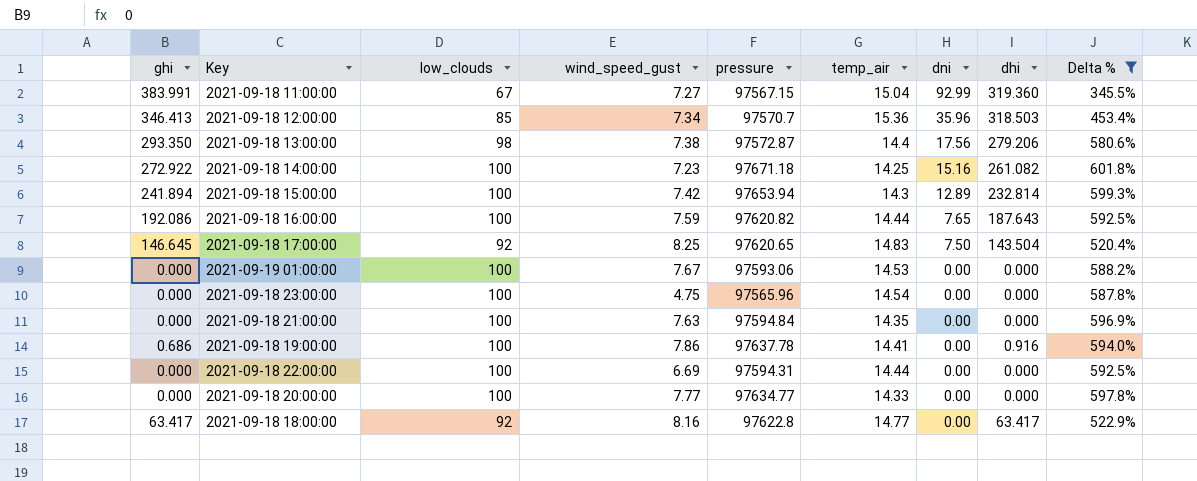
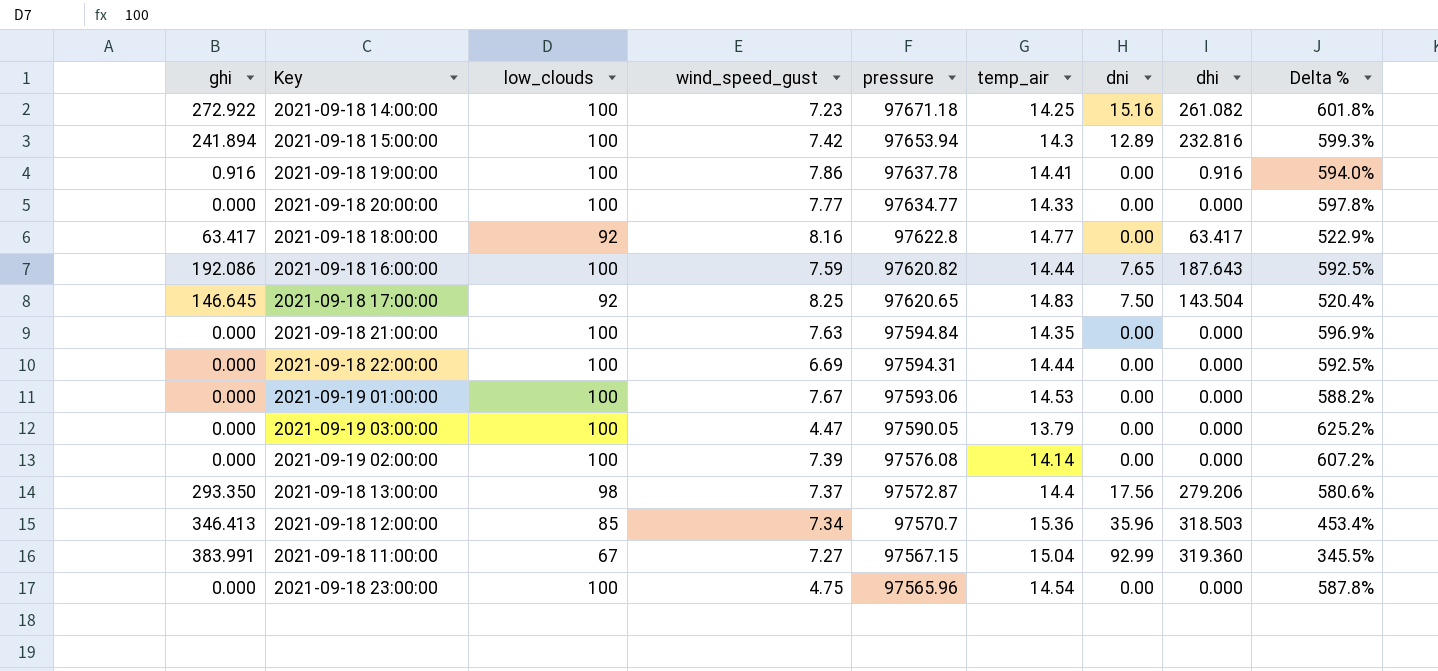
filter: Delta % <= 601.8% -> none
row order: dni descending -> pressure descending
2021-09-18 15:00:00 | dhi: 232.814 -> 232.816
2021-09-18 19:00:00 | ghi: 0.686 -> 0.916
2021-09-18 13:00:00 | wind_speed_gust: 7.38 -> 7.37

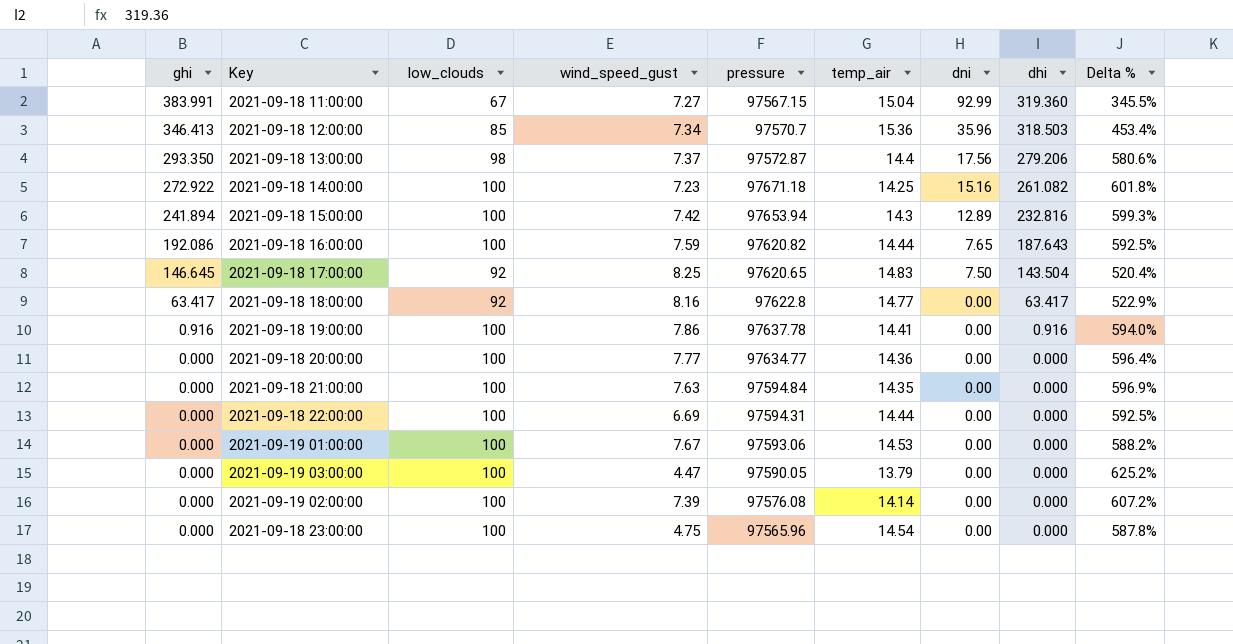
row order: pressure descending -> ghi descending
2021-09-18 20:00:00 | temp_air: 14.33 -> 14.36
2021-09-18 20:00:00 | Delta %: 597.8% -> 596.4%

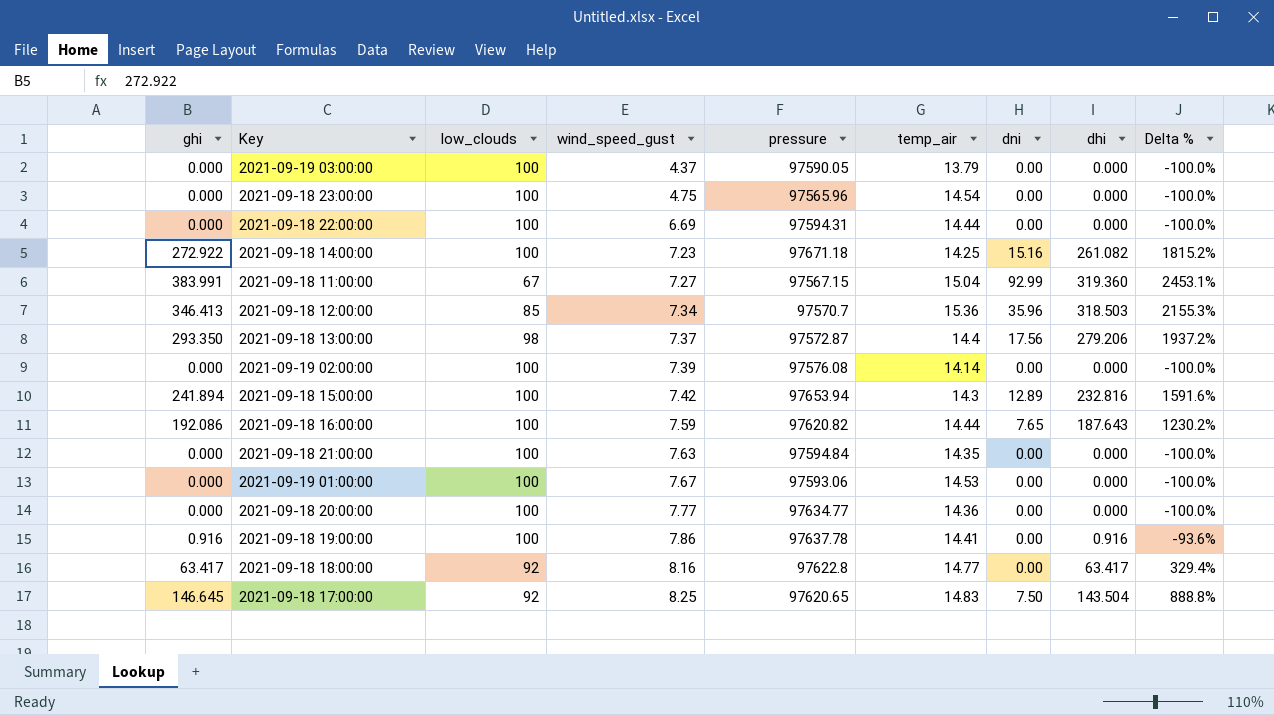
row order: ghi descending -> wind_speed_gust ascending
column Delta % | formula: ([low_clouds] - [temp_air]) / [temp_air] -> ([ghi] - [temp_air]) / [temp_air]
2021-09-19 03:00:00 | wind_speed_gust: 4.47 -> 4.37

